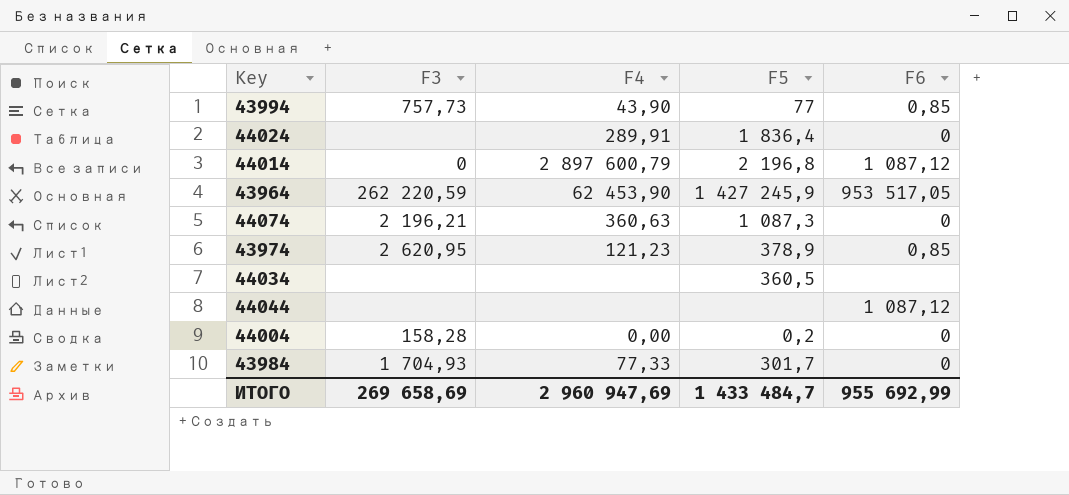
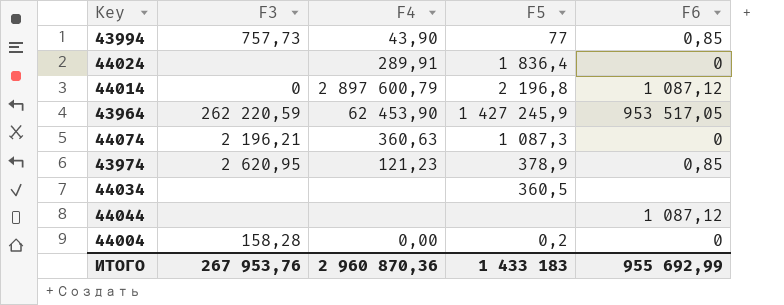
row 43984: 1 704,93 | 77,33 | 301,7 | 0 -> none
ИТОГО | F3: 269 658,69 -> 267 953,76
ИТОГО | F4: 2 960 947,69 -> 2 960 870,36
ИТОГО | F5: 1 433 484,7 -> 1 433 183

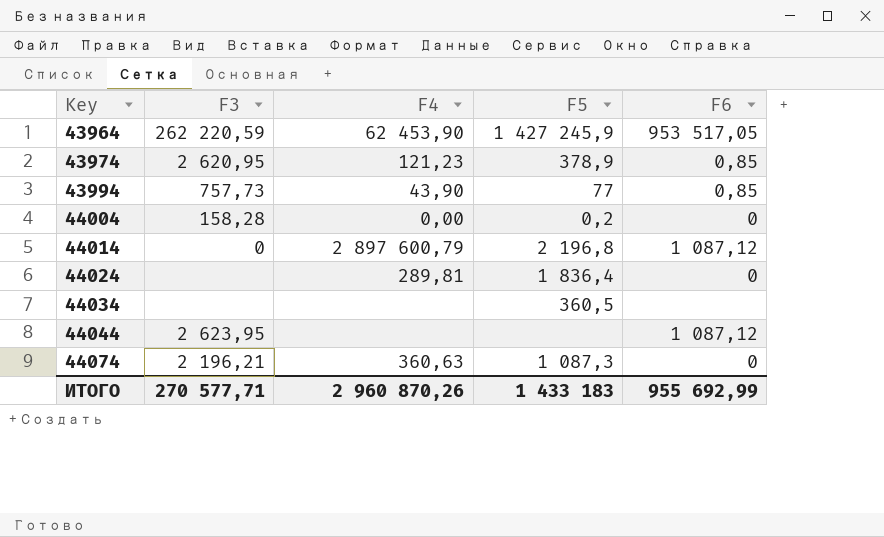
row order: none -> Key ascending
44024 | F4: 289,91 -> 289,81
44044 | F3: none -> 2 623,95
ИТОГО | F3: 267 953,76 -> 270 577,71
ИТОГО | F4: 2 960 870,36 -> 2 960 870,26

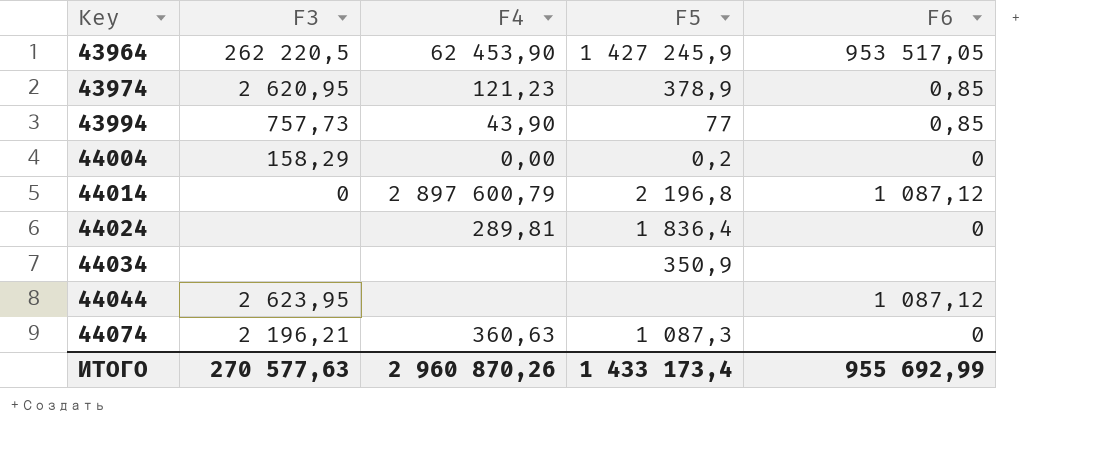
43964 | F3: 262 220,59 -> 262 220,5
44004 | F3: 158,28 -> 158,29
44034 | F5: 360,5 -> 350,9
ИТОГО | F3: 270 577,71 -> 270 577,63
ИТОГО | F5: 1 433 183 -> 1 433 173,4

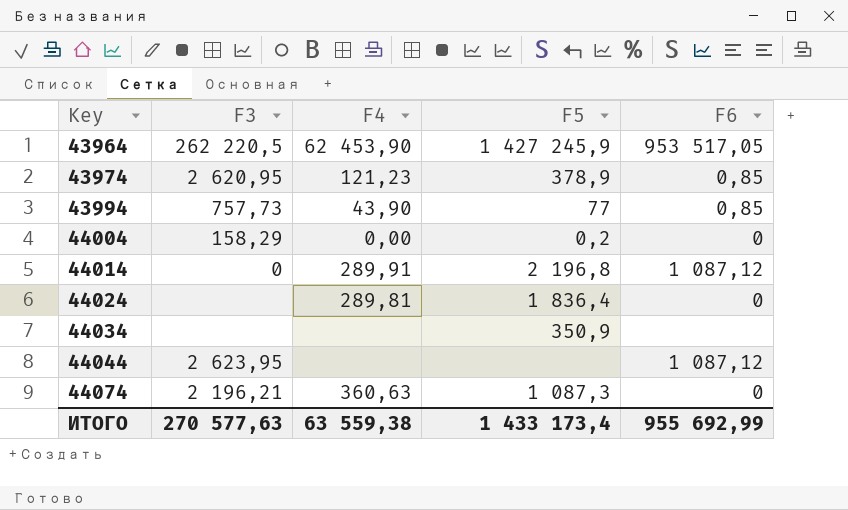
44014 | F4: 2 897 600,79 -> 289,91
ИТОГО | F4: 2 960 870,26 -> 63 559,38

